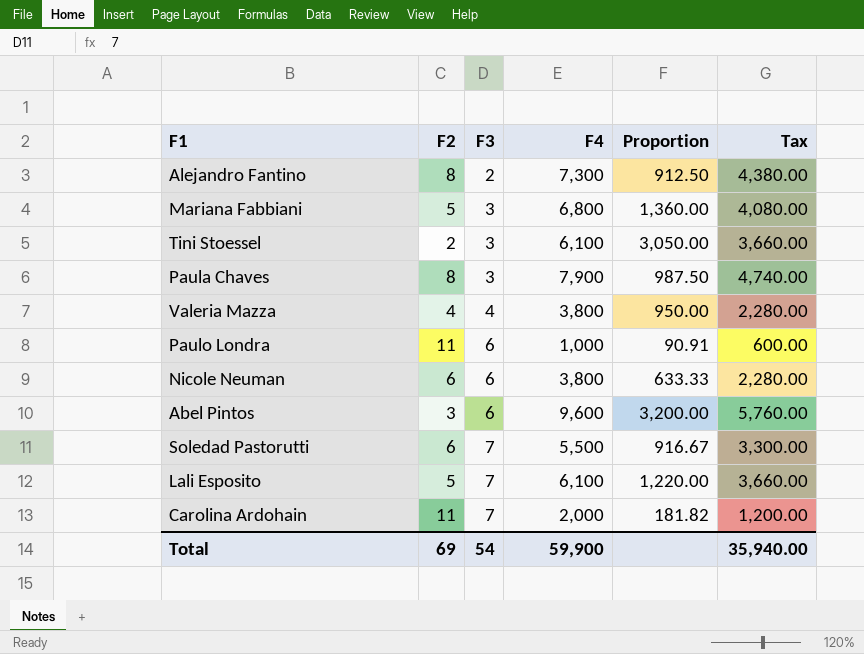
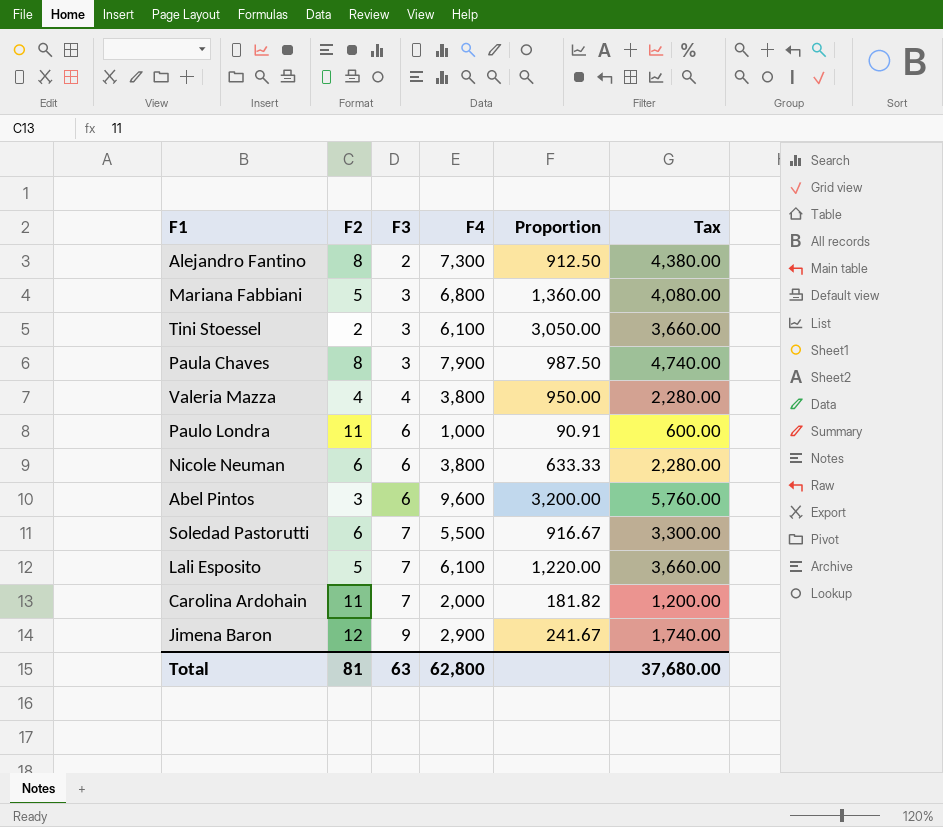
row Jimena Baron: none -> 12 | 9 | 2,900 | 241.67 | 1,740.00
Total | F2: 69 -> 81
Total | F3: 54 -> 63
Total | F4: 59,900 -> 62,800
Total | Tax: 35,940.00 -> 37,680.00

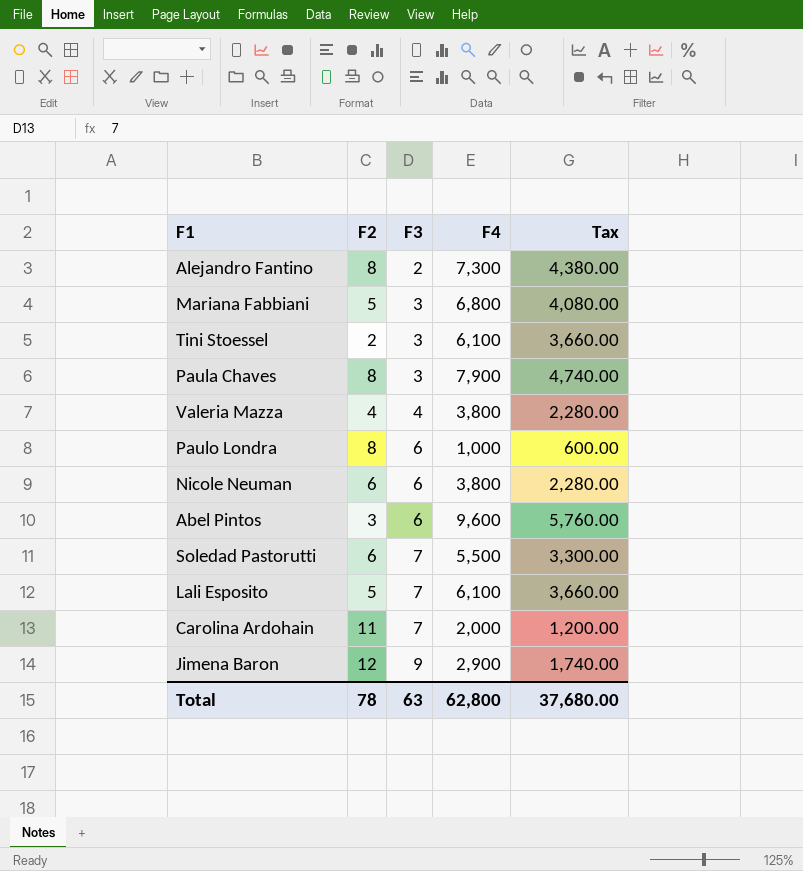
column Proportion | formula: [F4] / [F2] -> none
Paulo Londra | F2: 11 -> 8
Total | F2: 81 -> 78

